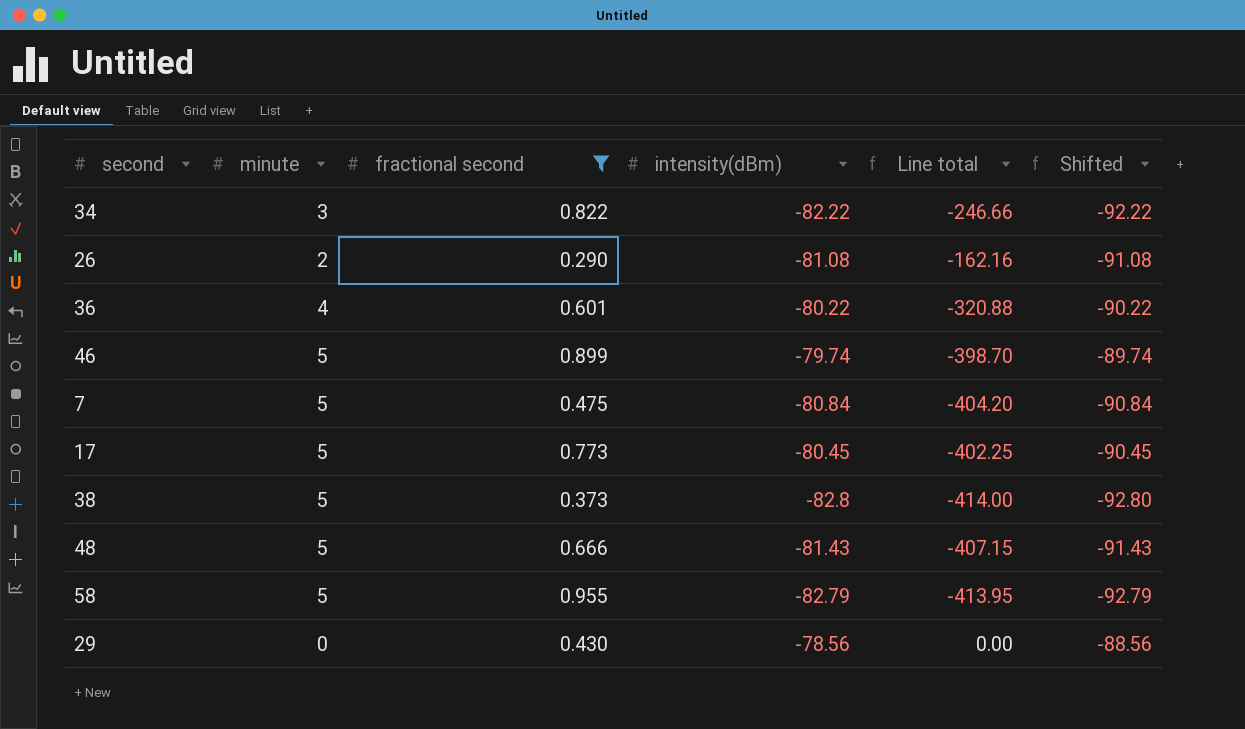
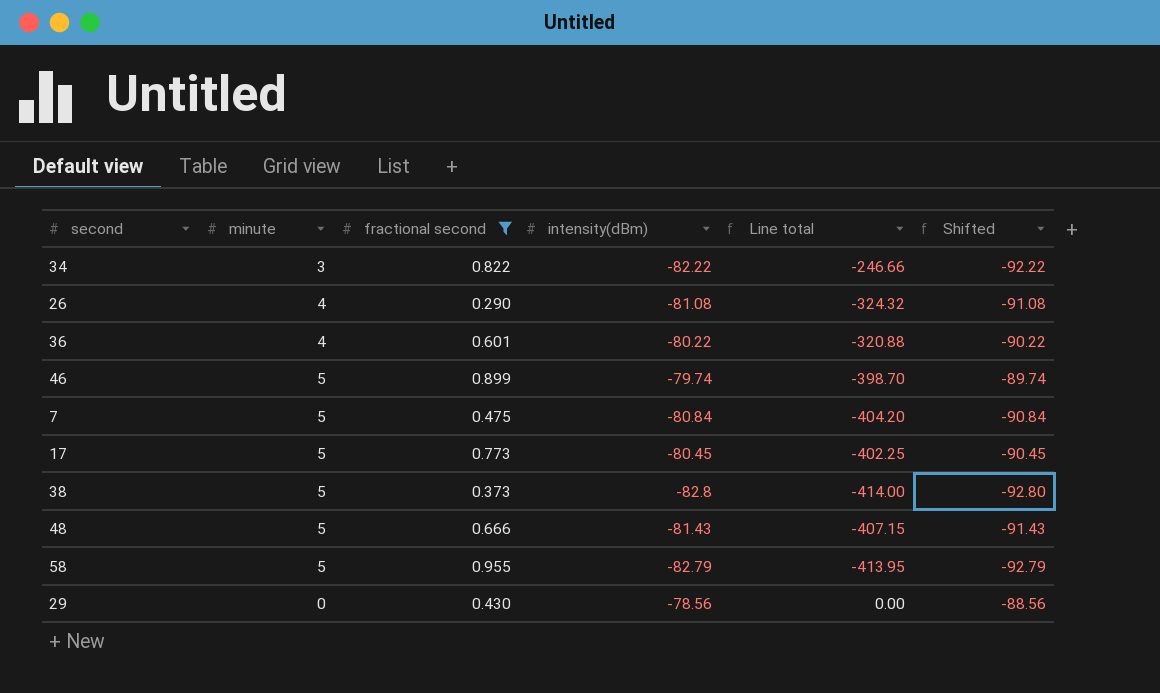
26 | minute: 2 -> 4
26 | Line total: -162.16 -> -324.32

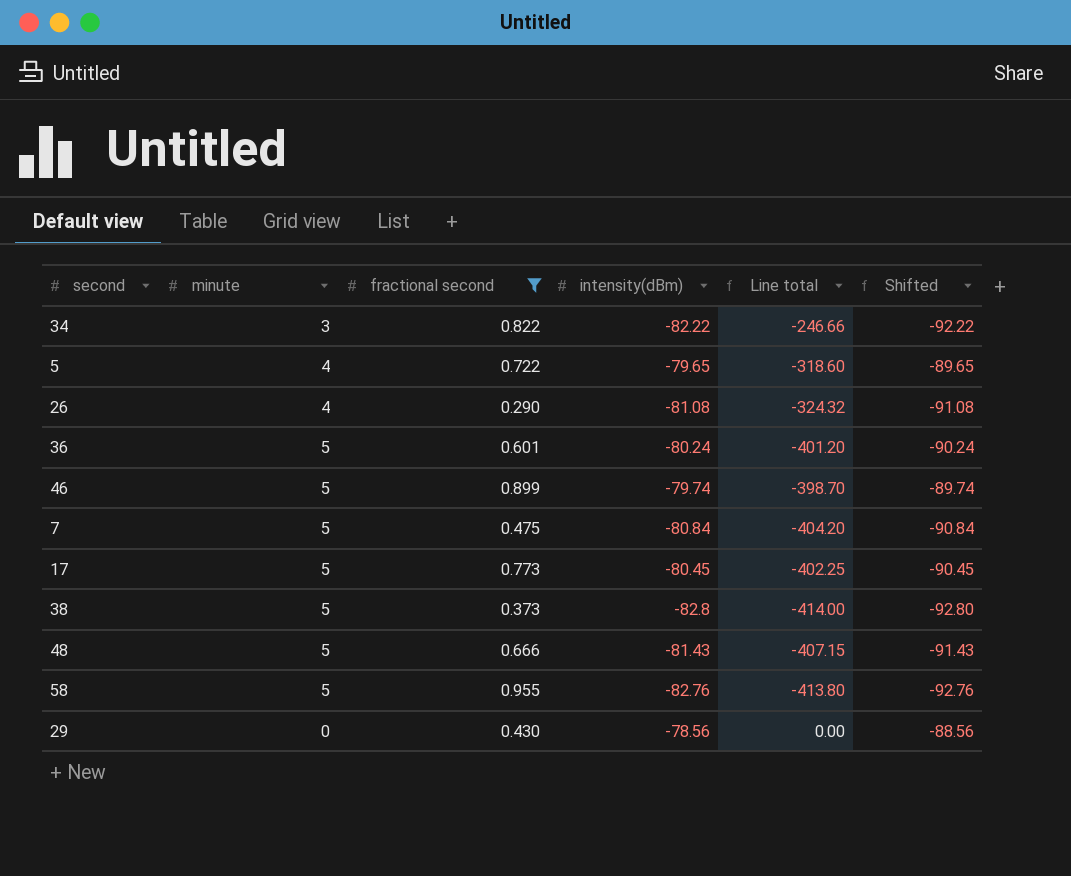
row 5: none -> 4 | 0.722 | -79.65 | -318.60 | -89.65
36 | minute: 4 -> 5
36 | intensity(dBm): -80.22 -> -80.24
36 | Line total: -320.88 -> -401.20
36 | Shifted: -90.22 -> -90.24
58 | intensity(dBm): -82.79 -> -82.76
58 | Line total: -413.95 -> -413.80
58 | Shifted: -92.79 -> -92.76

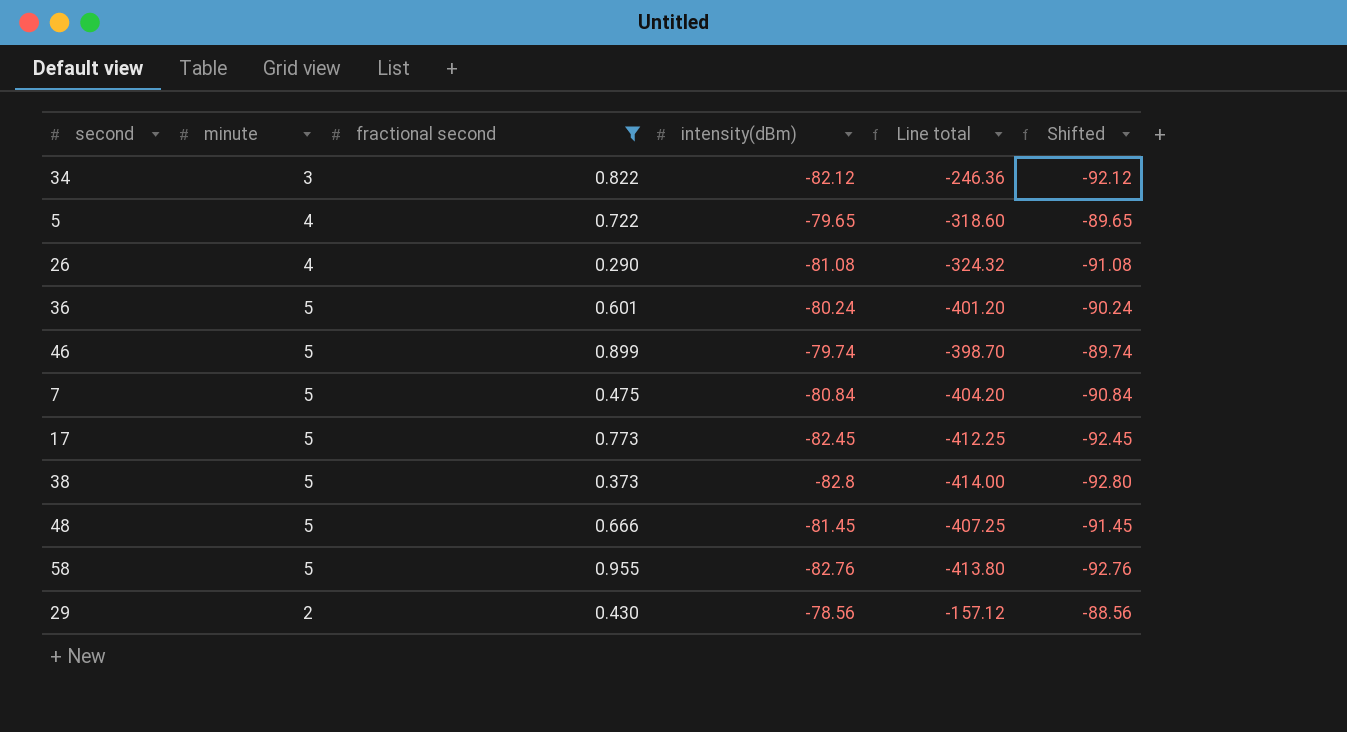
34 | intensity(dBm): -82.22 -> -82.12
34 | Line total: -246.66 -> -246.36
34 | Shifted: -92.22 -> -92.12
17 | intensity(dBm): -80.45 -> -82.45
17 | Line total: -402.25 -> -412.25
17 | Shifted: -90.45 -> -92.45
48 | intensity(dBm): -81.43 -> -81.45
48 | Line total: -407.15 -> -407.25
48 | Shifted: -91.43 -> -91.45
29 | minute: 0 -> 2
29 | Line total: 0.00 -> -157.12

